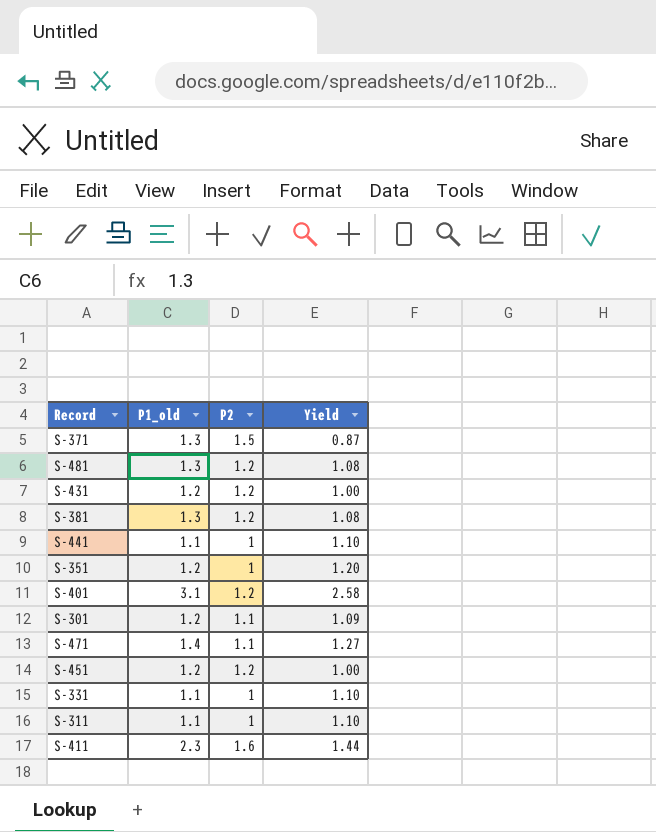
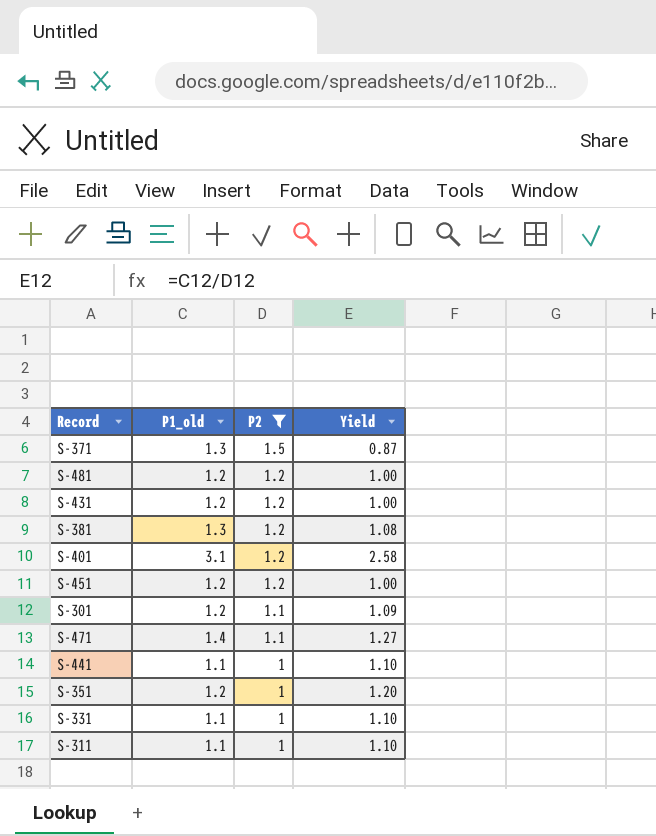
filter: none -> P2 != 1.6
row order: none -> P2 descending
S-481 | P1_old: 1.3 -> 1.2
S-481 | Yield: 1.08 -> 1.00

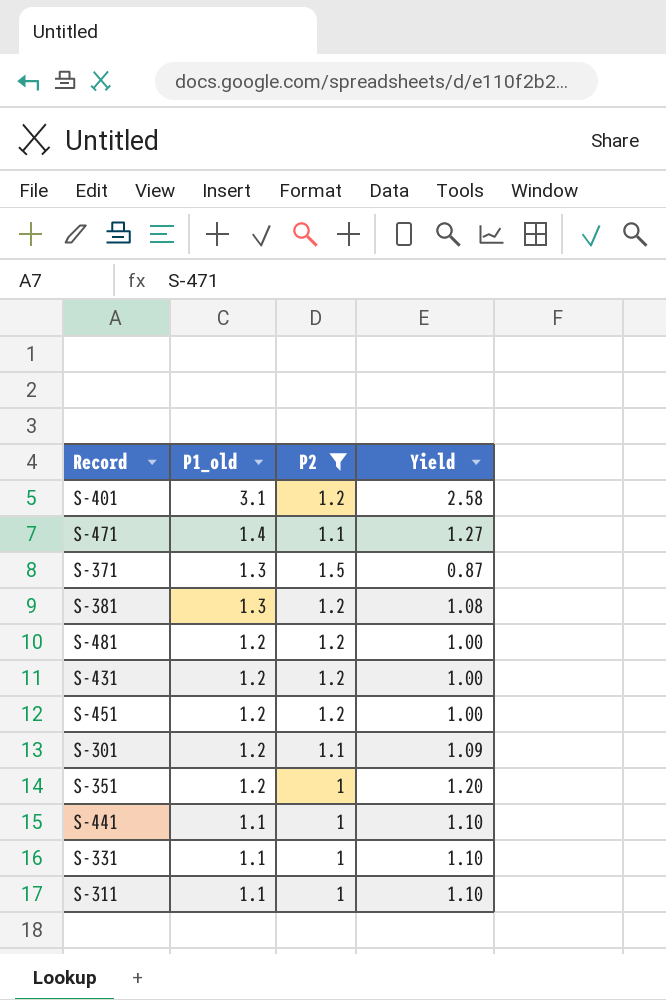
row order: P2 descending -> P1_old descending

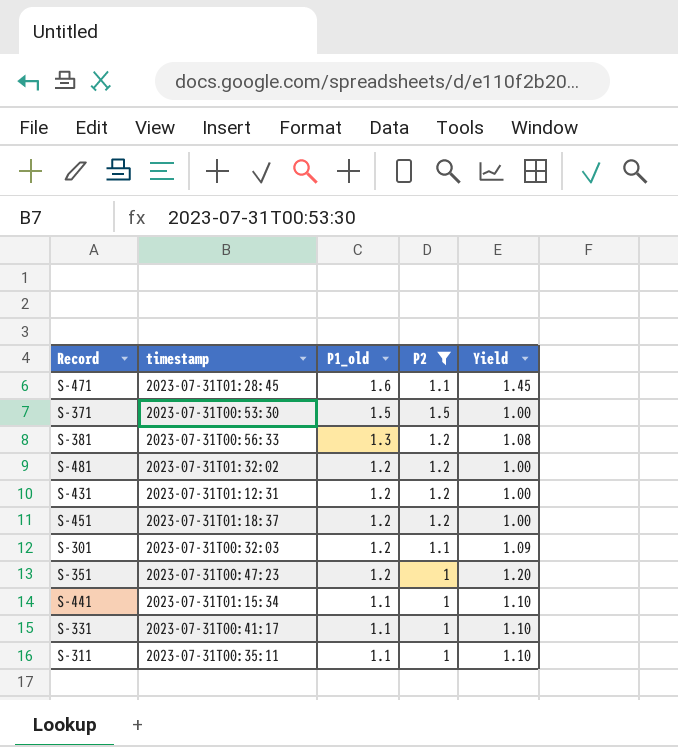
column timestamp | position: none -> 2
row S-401: 3.1 | 1.2 | 2.58 -> none
S-471 | P1_old: 1.4 -> 1.6
S-471 | Yield: 1.27 -> 1.45
S-371 | P1_old: 1.3 -> 1.5
S-371 | Yield: 0.87 -> 1.00

